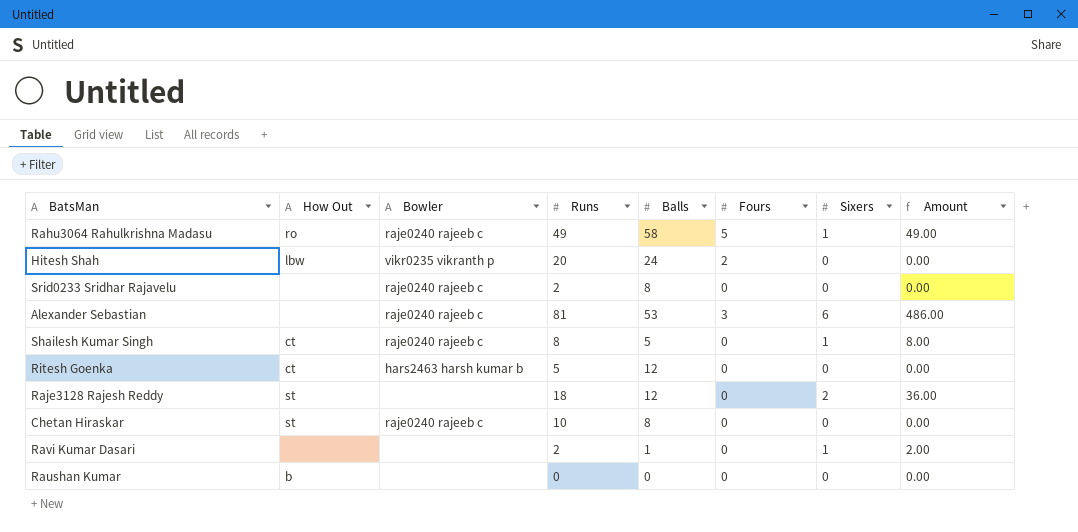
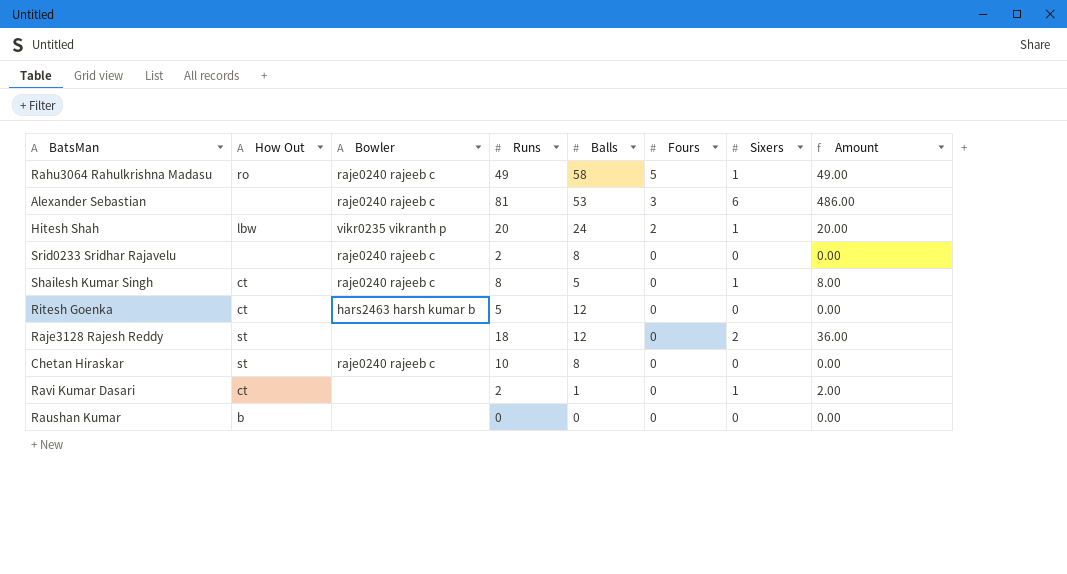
row order: none -> Fours descending
Hitesh Shah | Sixers: 0 -> 1
Hitesh Shah | Amount: 0.00 -> 20.00
Ravi Kumar Dasari | How Out: none -> ct

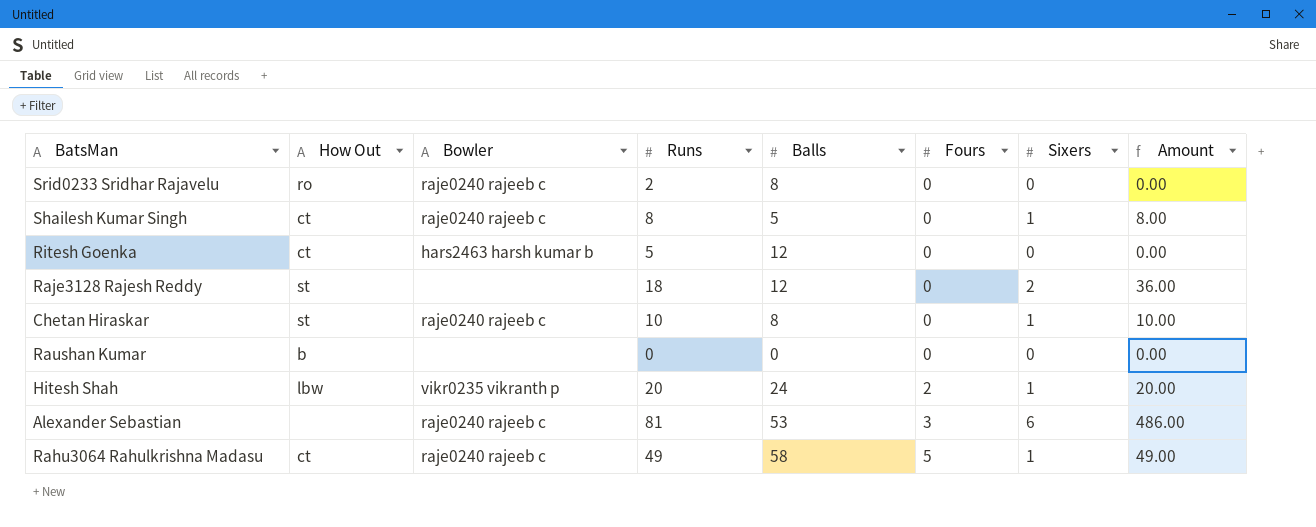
row order: Fours descending -> Fours ascending
row Ravi Kumar Dasari: ct | none | 2 | 1 | 0 | 1 | 2.00 -> none
Srid0233 Sridhar Rajavelu | How Out: none -> ro
Chetan Hiraskar | Sixers: 0 -> 1
Chetan Hiraskar | Amount: 0.00 -> 10.00
Rahu3064 Rahulkrishna Madasu | How Out: ro -> ct

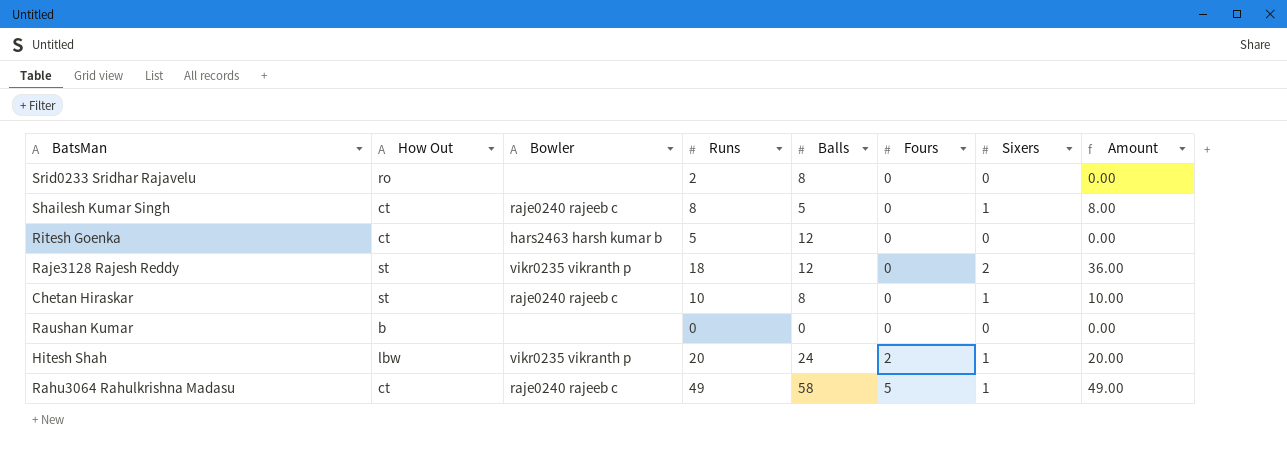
row Alexander Sebastian: none | raje0240 rajeeb c | 81 | 53 | 3 | 6 | 486.00 -> none
Srid0233 Sridhar Rajavelu | Bowler: raje0240 rajeeb c -> none
Raje3128 Rajesh Reddy | Bowler: none -> vikr0235 vikranth p

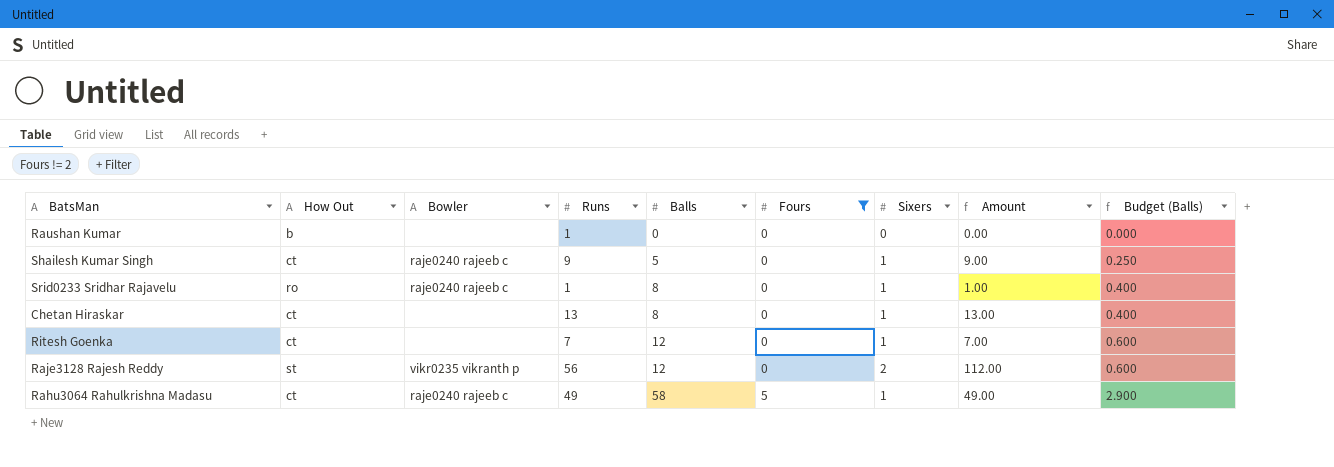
filter: none -> Fours != 2
row order: Fours ascending -> Balls ascending
column Budget (Balls) | formula: none -> [Balls] * 0.05
Raushan Kumar | Runs: 0 -> 1
Shailesh Kumar Singh | Runs: 8 -> 9
Shailesh Kumar Singh | Amount: 8.00 -> 9.00
Srid0233 Sridhar Rajavelu | Bowler: none -> raje0240 rajeeb c
Srid0233 Sridhar Rajavelu | Runs: 2 -> 1
Srid0233 Sridhar Rajavelu | Sixers: 0 -> 1
Srid0233 Sridhar Rajavelu | Amount: 0.00 -> 1.00
Chetan Hiraskar | How Out: st -> ct
Chetan Hiraskar | Bowler: raje0240 rajeeb c -> none
Chetan Hiraskar | Runs: 10 -> 13
Chetan Hiraskar | Amount: 10.00 -> 13.00
Ritesh Goenka | Bowler: hars2463 harsh kumar b -> none
Ritesh Goenka | Runs: 5 -> 7
Ritesh Goenka | Sixers: 0 -> 1
Ritesh Goenka | Amount: 0.00 -> 7.00
Raje3128 Rajesh Reddy | Runs: 18 -> 56
Raje3128 Rajesh Reddy | Amount: 36.00 -> 112.00

